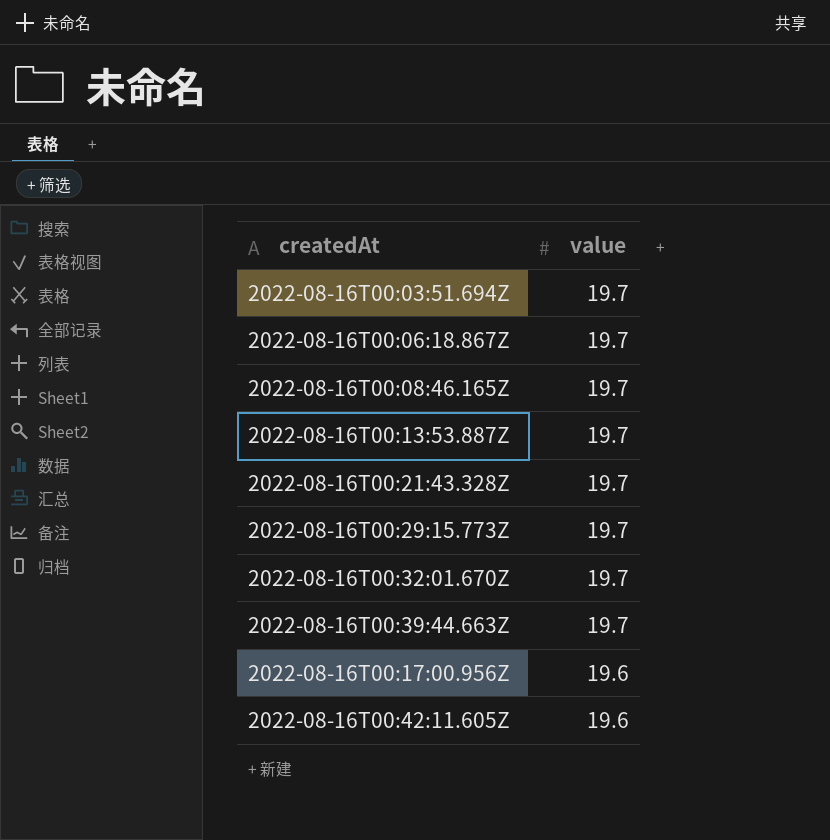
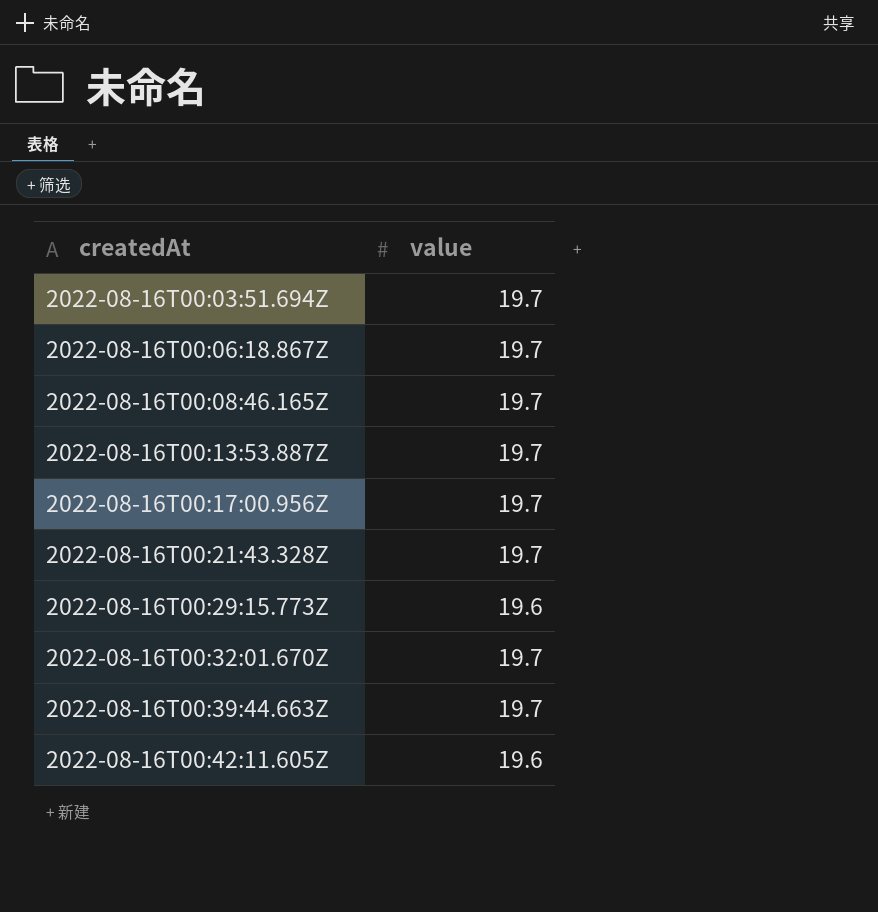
row order: value descending -> createdAt ascending
2022-08-16T00:17:00.956Z | value: 19.6 -> 19.7
2022-08-16T00:29:15.773Z | value: 19.7 -> 19.6

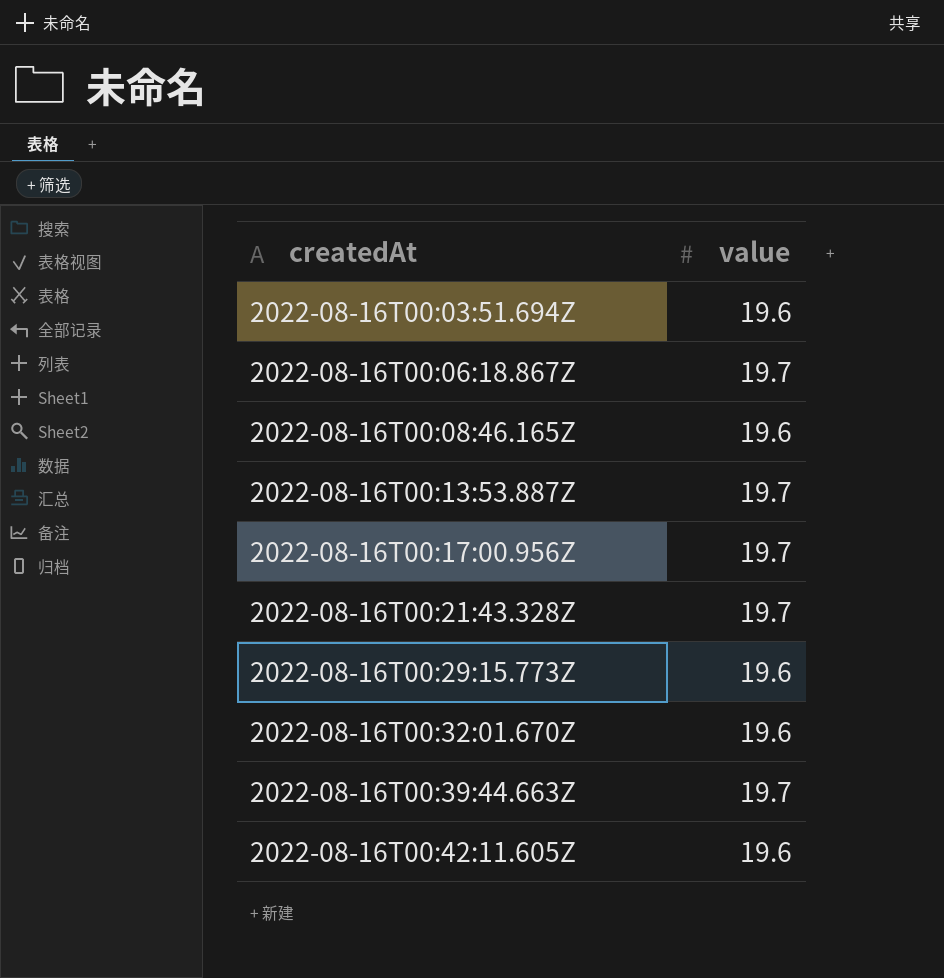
2022-08-16T00:03:51.694Z | value: 19.7 -> 19.6
2022-08-16T00:08:46.165Z | value: 19.7 -> 19.6
2022-08-16T00:32:01.670Z | value: 19.7 -> 19.6

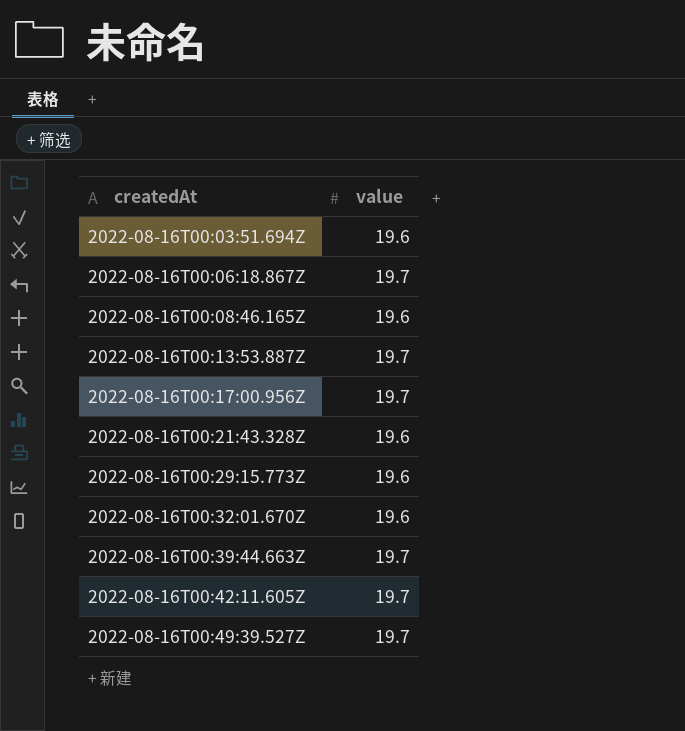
2022-08-16T00:21:43.328Z | value: 19.7 -> 19.6
2022-08-16T00:42:11.605Z | value: 19.6 -> 19.7
row 2022-08-16T00:49:39.527Z: none -> 19.7

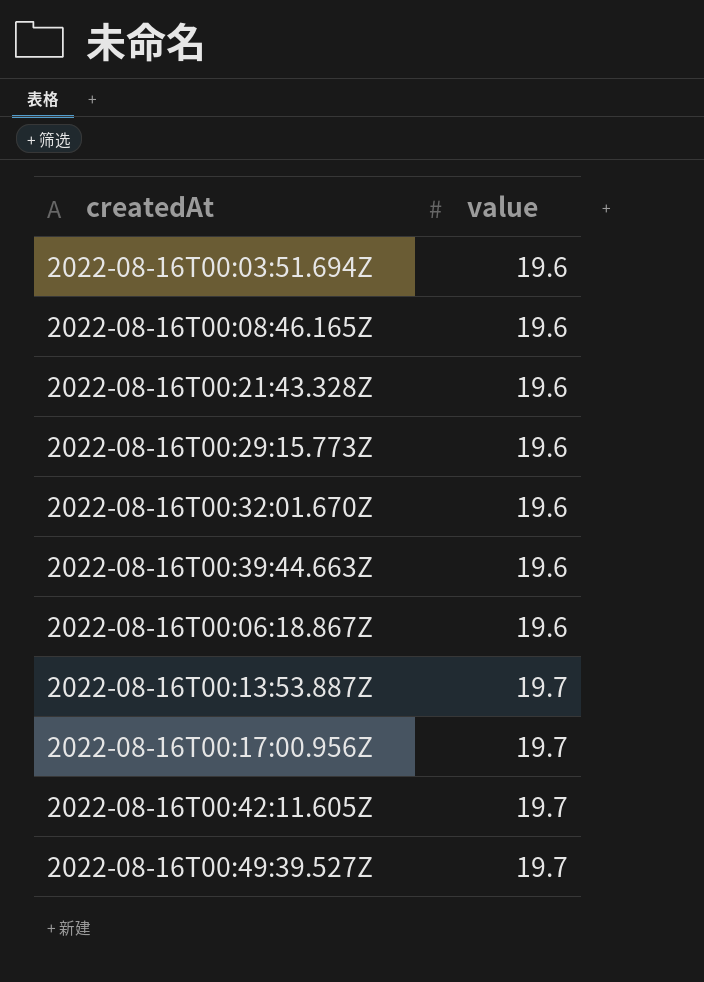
row order: createdAt ascending -> value ascending
2022-08-16T00:39:44.663Z | value: 19.7 -> 19.6
2022-08-16T00:06:18.867Z | value: 19.7 -> 19.6

